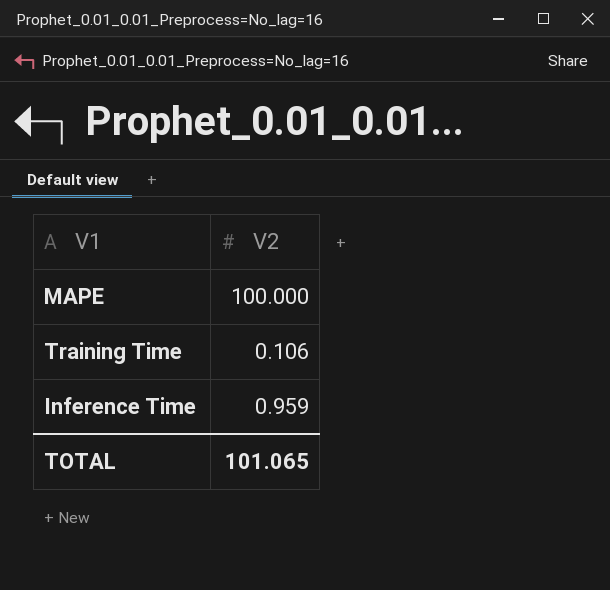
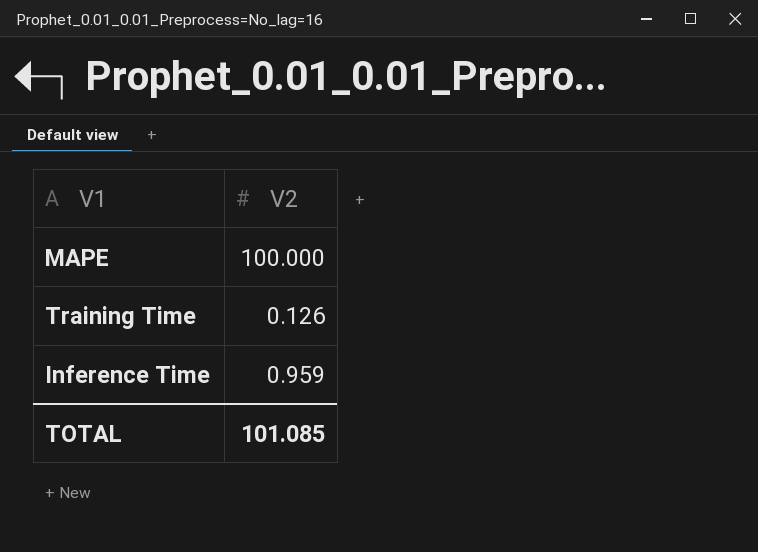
Training Time | V2: 0.106 -> 0.126
TOTAL | V2: 101.065 -> 101.085

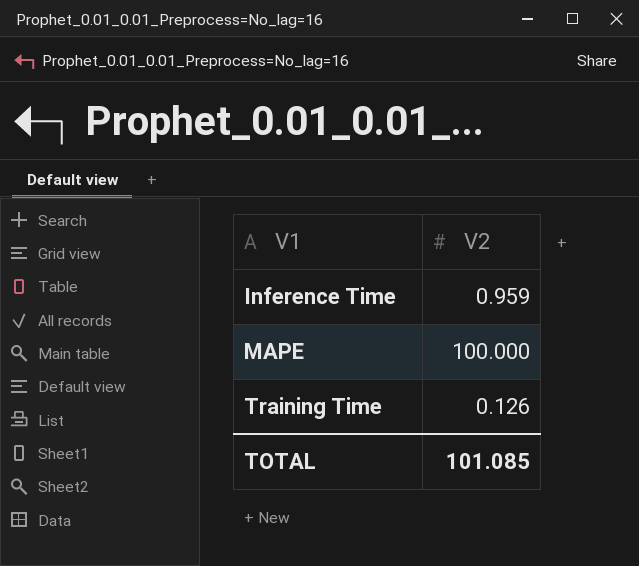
row order: none -> V1 ascending

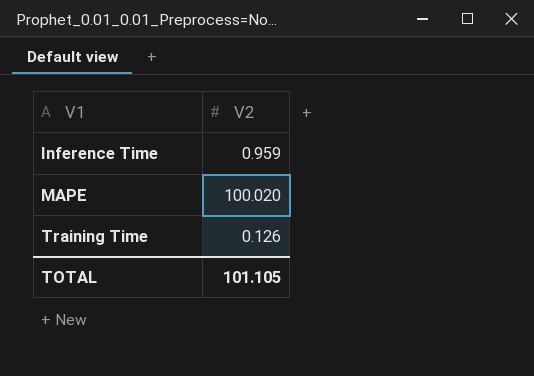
MAPE | V2: 100.000 -> 100.020
TOTAL | V2: 101.085 -> 101.105

